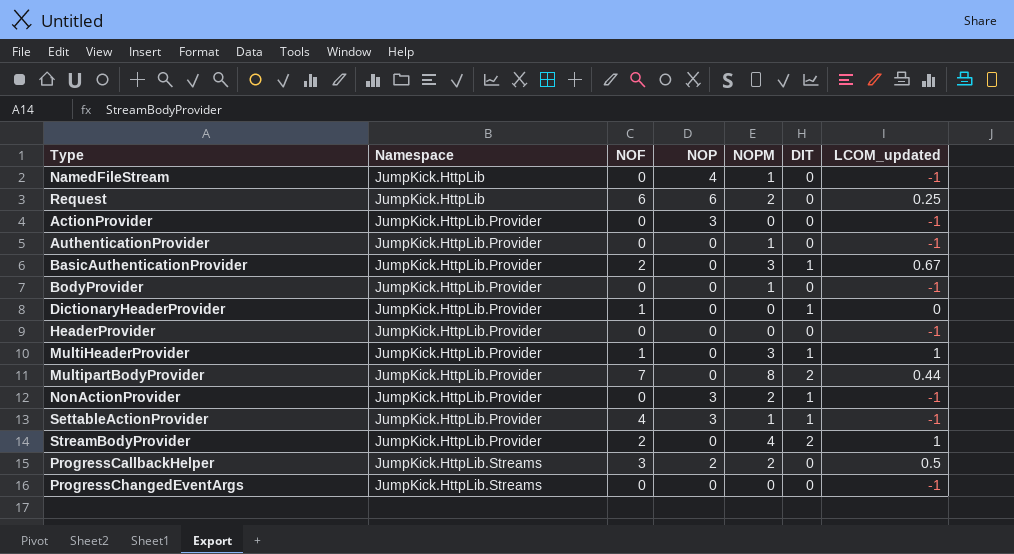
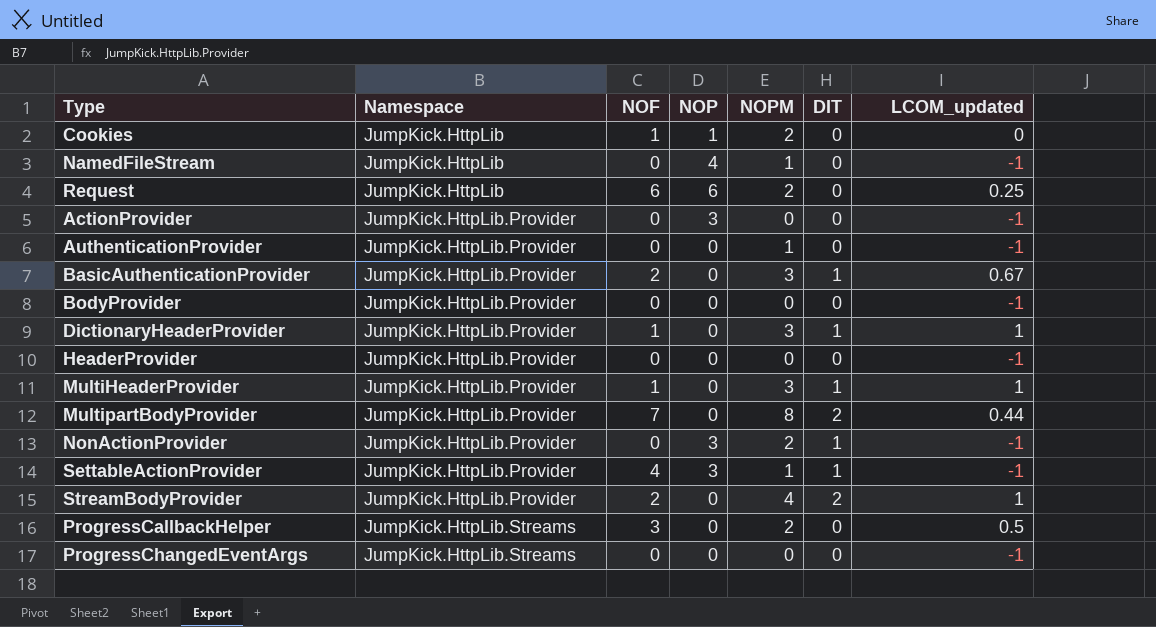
row Cookies: none -> JumpKick.HttpLib | 1 | 1 | 2 | 0 | 0
BodyProvider | NOPM: 1 -> 0
DictionaryHeaderProvider | NOPM: 0 -> 3
DictionaryHeaderProvider | LCOM_updated: 0 -> 1
ProgressCallbackHelper | NOP: 2 -> 0

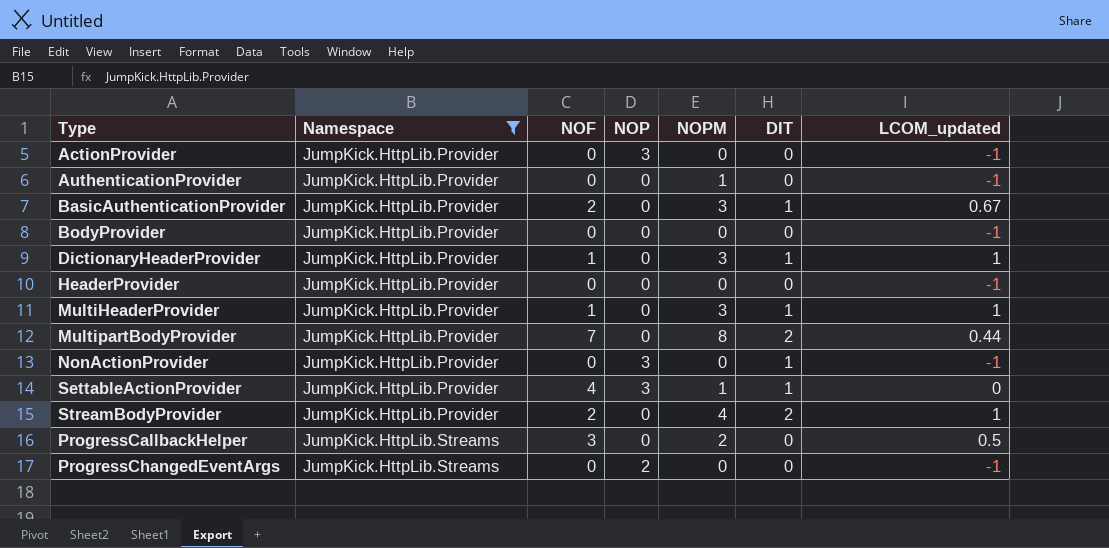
filter: none -> Namespace != JumpKick.HttpLib
NonActionProvider | NOPM: 2 -> 0
SettableActionProvider | LCOM_updated: -1 -> 0
ProgressChangedEventArgs | NOP: 0 -> 2

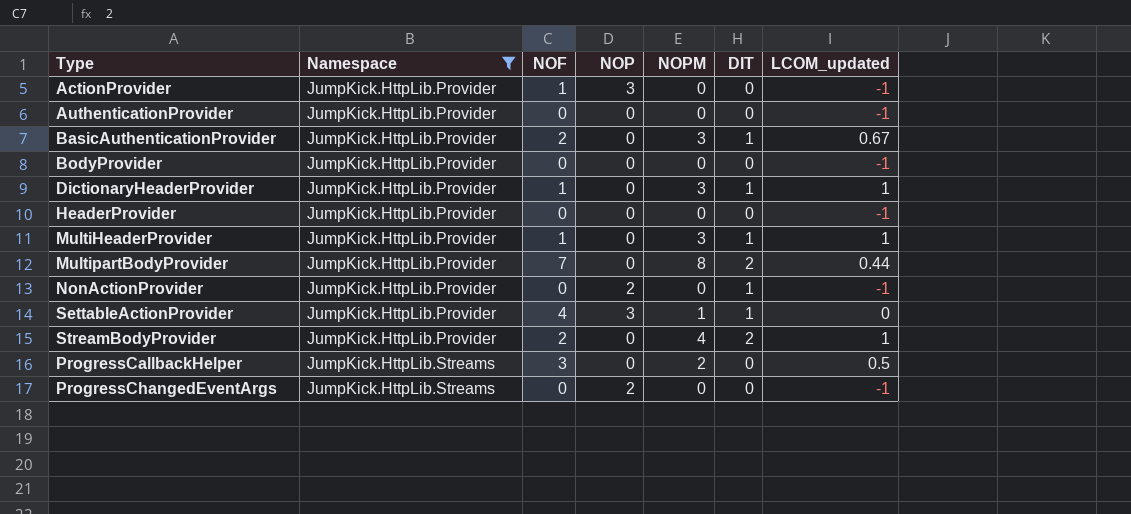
ActionProvider | NOF: 0 -> 1
AuthenticationProvider | NOPM: 1 -> 0
NonActionProvider | NOP: 3 -> 2

